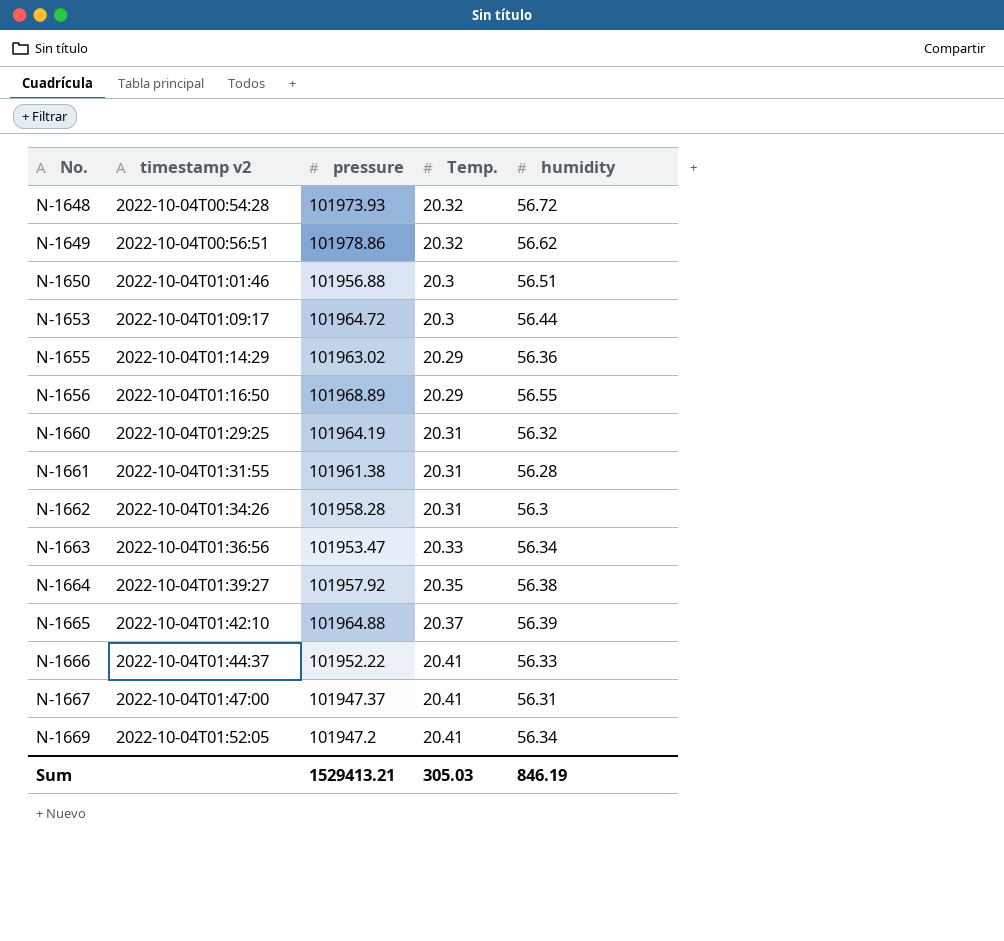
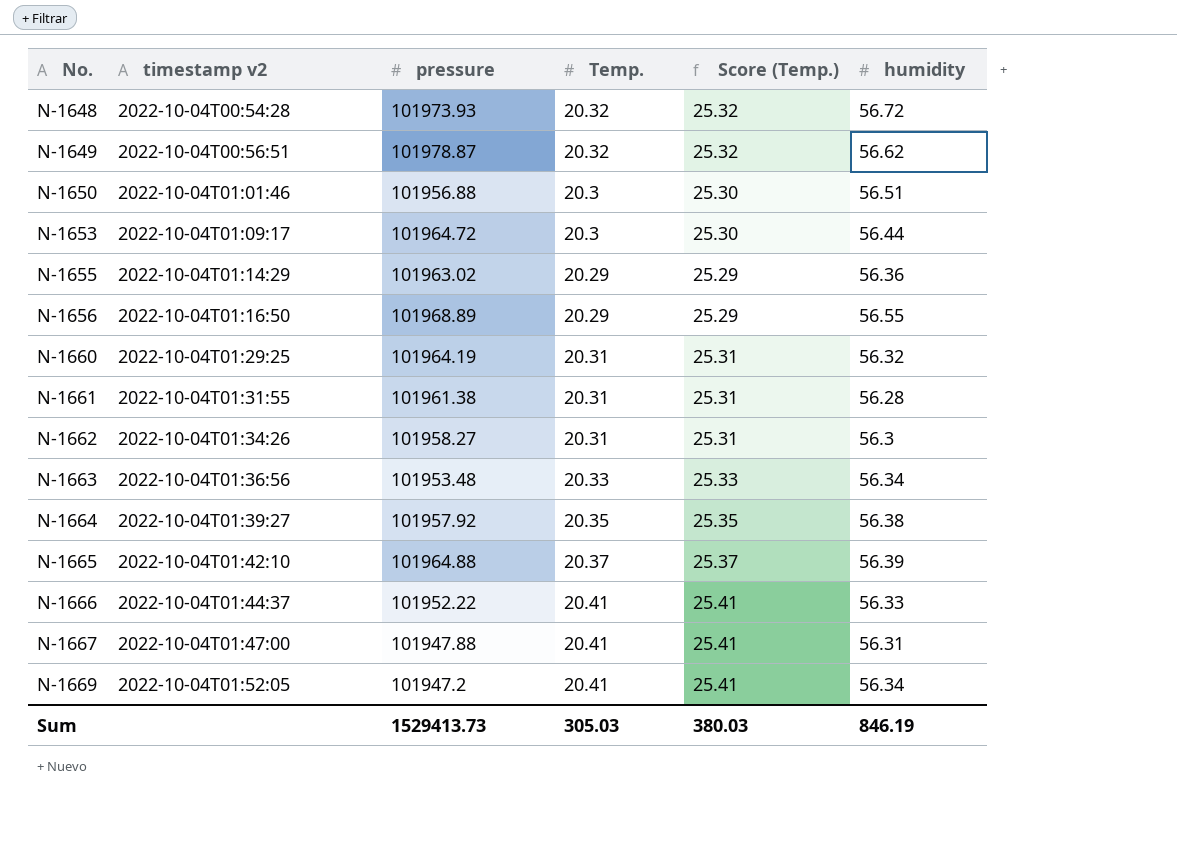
column Score (Temp.) | formula: none -> [Temp.] + 5
N-1649 | pressure: 101978.86 -> 101978.87
N-1662 | pressure: 101958.28 -> 101958.27
N-1663 | pressure: 101953.47 -> 101953.48
N-1667 | pressure: 101947.37 -> 101947.88
Sum | pressure: 1529413.21 -> 1529413.73

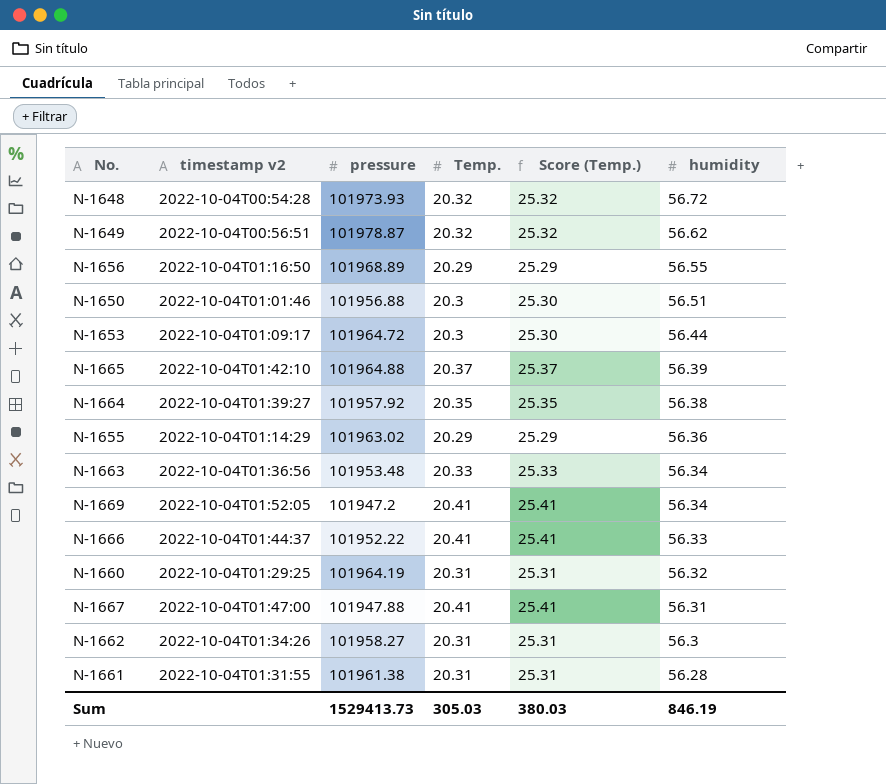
row order: No. ascending -> humidity descending

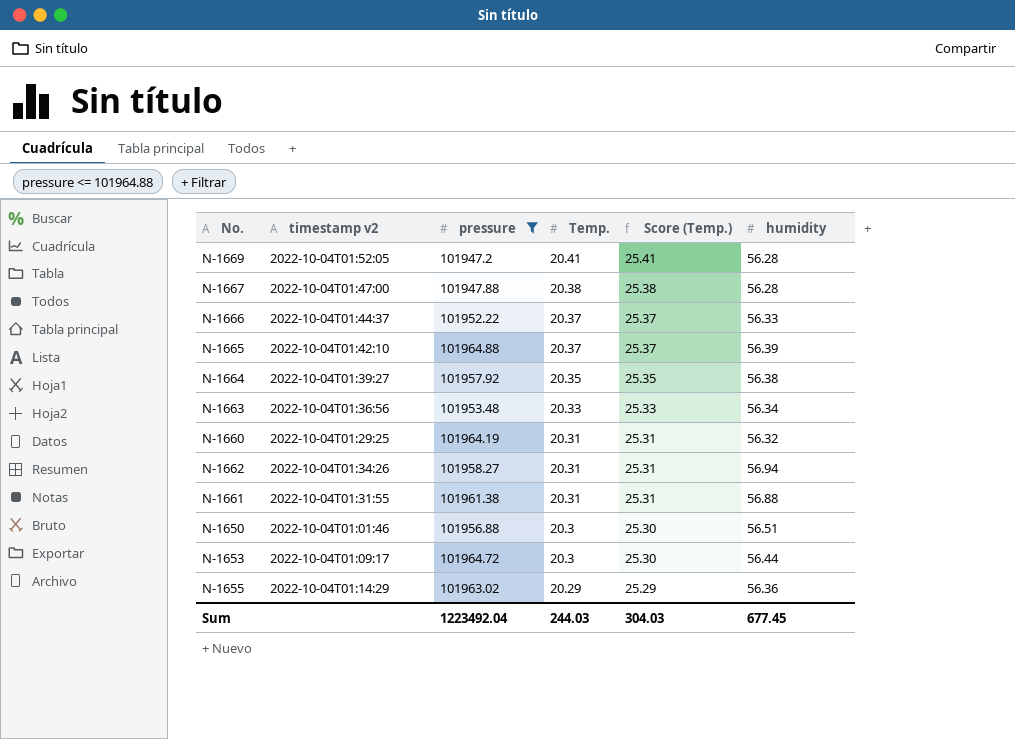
filter: none -> pressure <= 101964.88
row order: humidity descending -> Temp. descending
N-1669 | humidity: 56.34 -> 56.28
N-1667 | Temp.: 20.41 -> 20.38
N-1667 | Score (Temp.): 25.41 -> 25.38
N-1667 | humidity: 56.31 -> 56.28
N-1666 | Temp.: 20.41 -> 20.37
N-1666 | Score (Temp.): 25.41 -> 25.37
N-1662 | humidity: 56.3 -> 56.94
N-1661 | humidity: 56.28 -> 56.88
Sum | pressure: 1529413.73 -> 1223492.04
Sum | Temp.: 305.03 -> 244.03
Sum | Score (Temp.): 380.03 -> 304.03
Sum | humidity: 846.19 -> 677.45

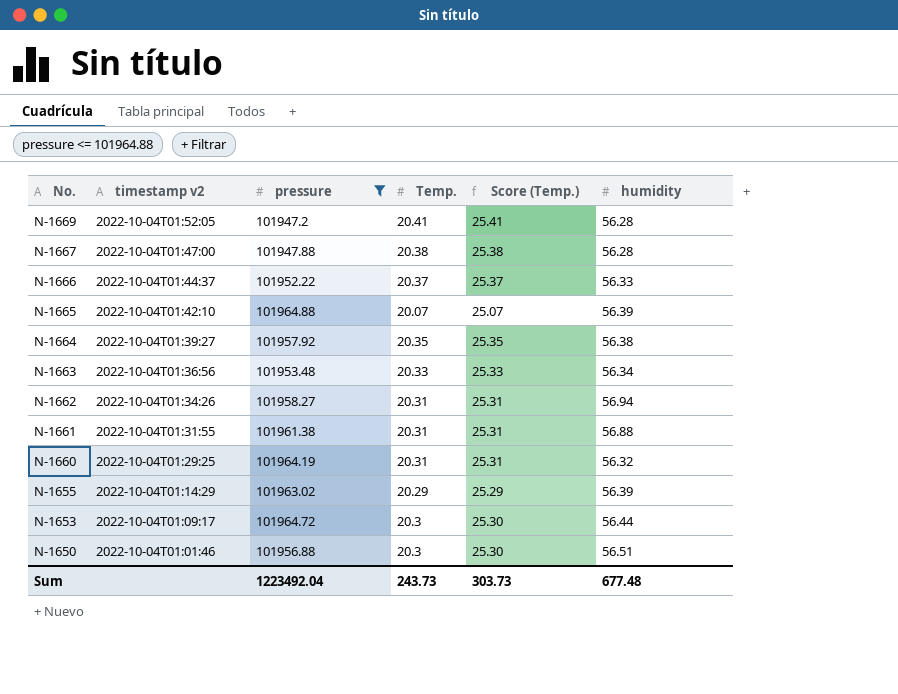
row order: Temp. descending -> No. descending
N-1665 | Temp.: 20.37 -> 20.07
N-1665 | Score (Temp.): 25.37 -> 25.07
N-1655 | humidity: 56.36 -> 56.39
Sum | Temp.: 244.03 -> 243.73
Sum | Score (Temp.): 304.03 -> 303.73
Sum | humidity: 677.45 -> 677.48

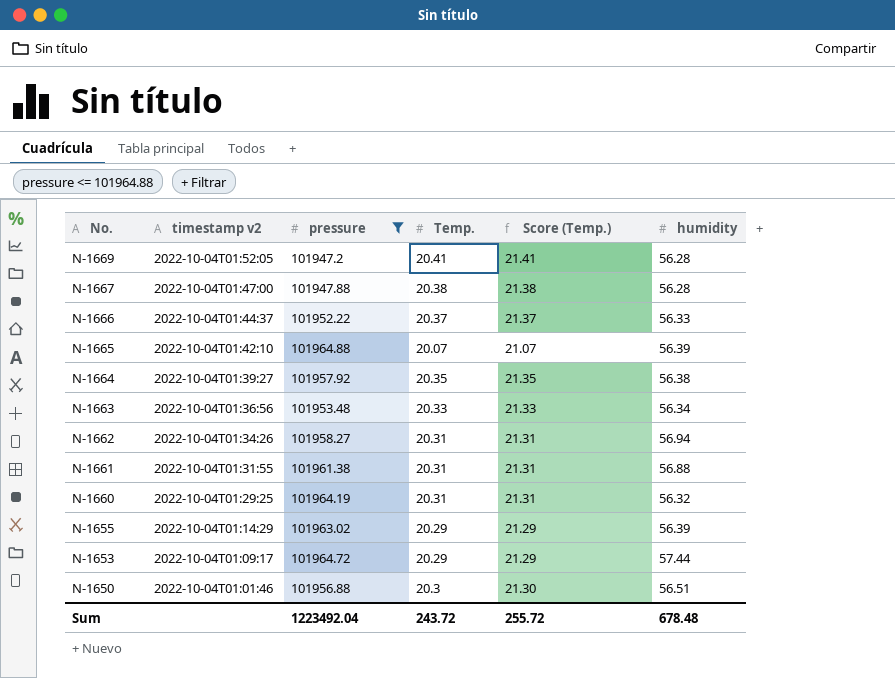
column Score (Temp.) | formula: [Temp.] + 5 -> [Temp.] + 1
N-1653 | Temp.: 20.3 -> 20.29
N-1653 | humidity: 56.44 -> 57.44
Sum | Temp.: 243.73 -> 243.72
Sum | Score (Temp.): 303.73 -> 255.72
Sum | humidity: 677.48 -> 678.48

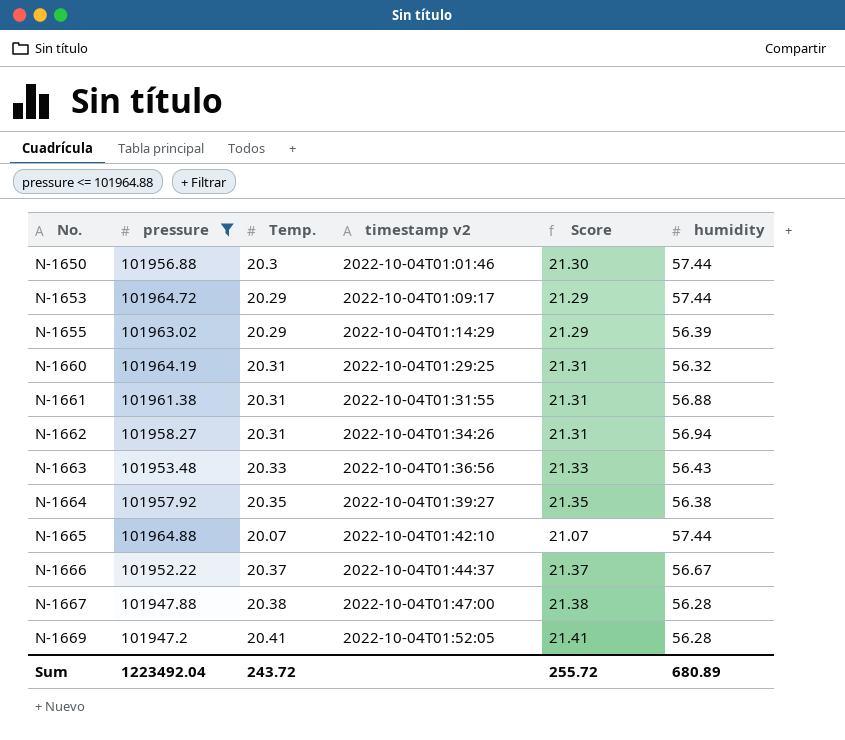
row order: No. descending -> No. ascending
column timestamp v2 | position: 2 -> 4
column name: Score (Temp.) -> Score
N-1650 | humidity: 56.51 -> 57.44
N-1663 | humidity: 56.34 -> 56.43
N-1665 | humidity: 56.39 -> 57.44
N-1666 | humidity: 56.33 -> 56.67
Sum | humidity: 678.48 -> 680.89

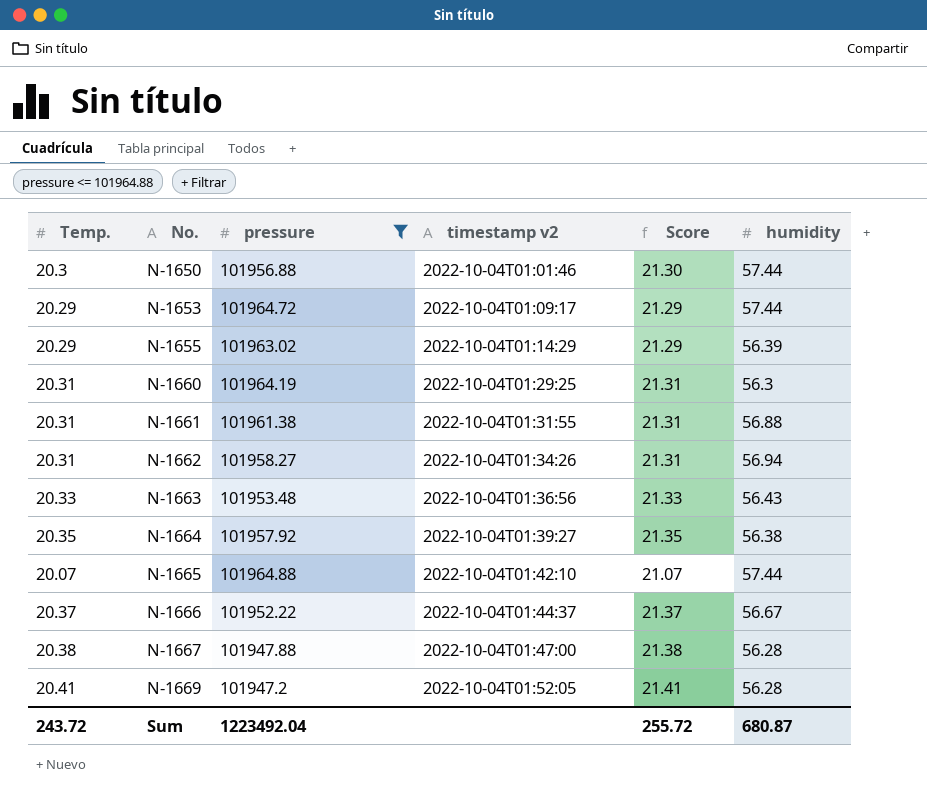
column Temp. | position: 3 -> 1
N-1660 | humidity: 56.32 -> 56.3
Sum | humidity: 680.89 -> 680.87

